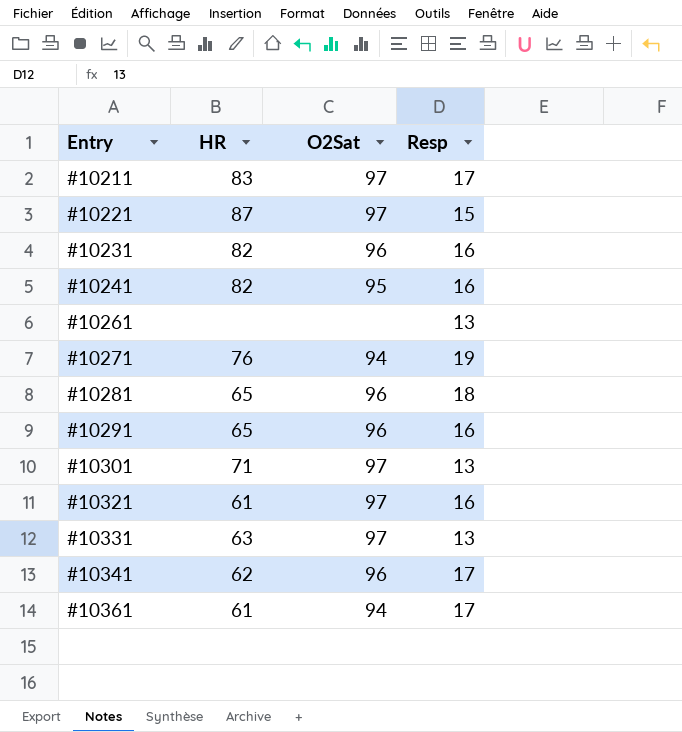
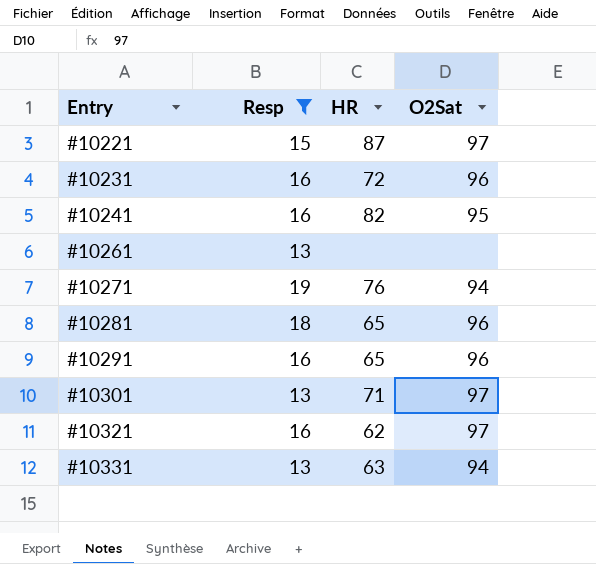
filter: none -> Resp != 17
column Resp | position: 4 -> 2
#10231 | HR: 82 -> 72
#10321 | HR: 61 -> 62
#10331 | O2Sat: 97 -> 94

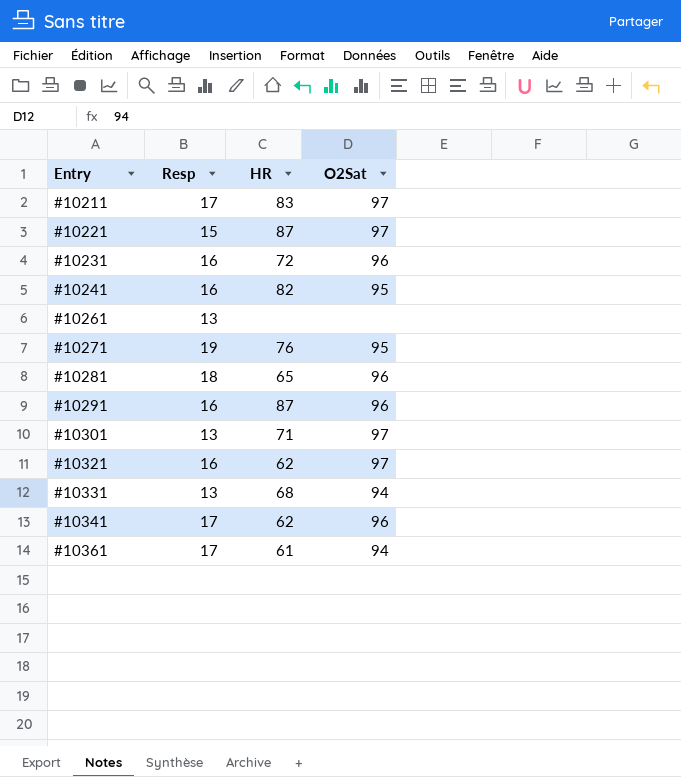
filter: Resp != 17 -> none
#10271 | O2Sat: 94 -> 95
#10291 | HR: 65 -> 87
#10331 | HR: 63 -> 68

